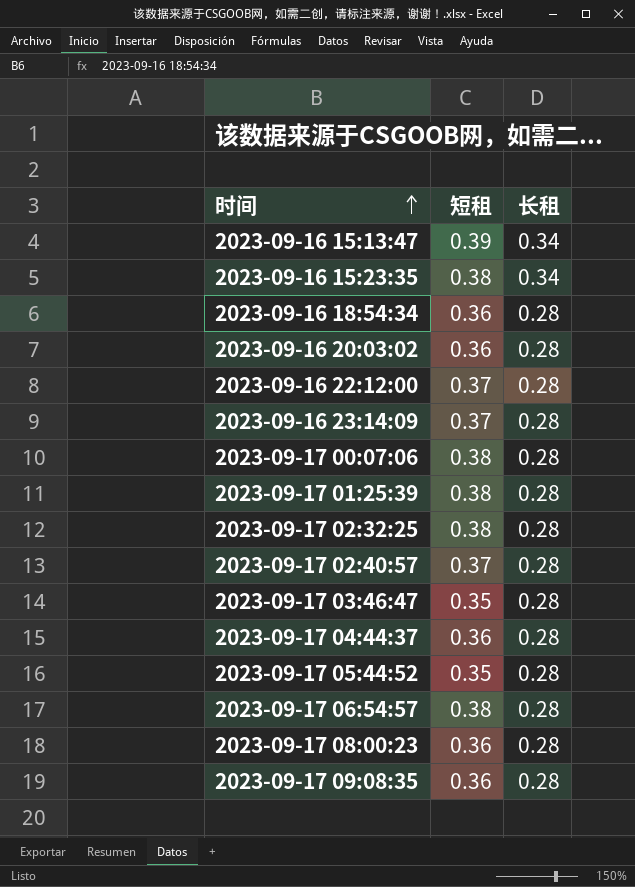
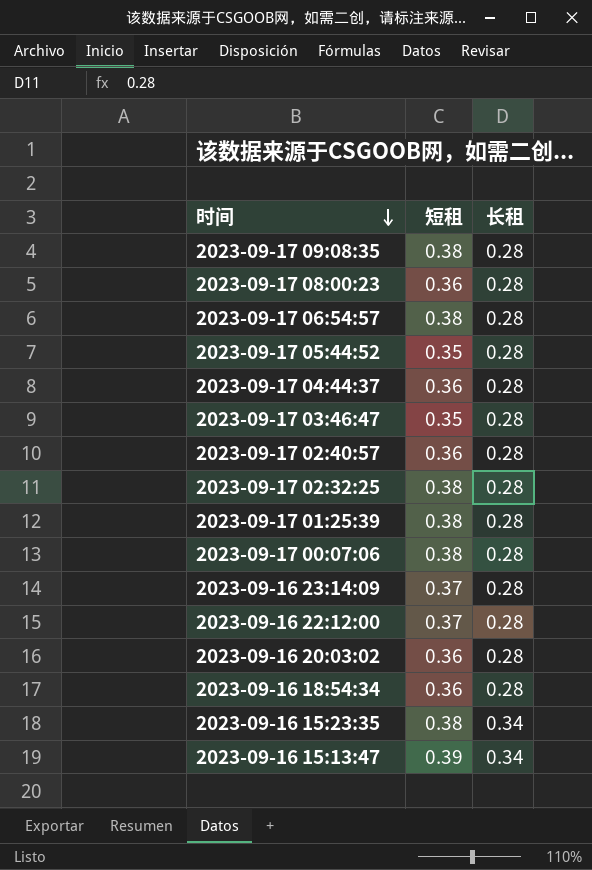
row order: 时间 ascending -> 时间 descending
2023-09-17 09:08:35 | 短租: 0.36 -> 0.38
2023-09-17 02:40:57 | 短租: 0.37 -> 0.36

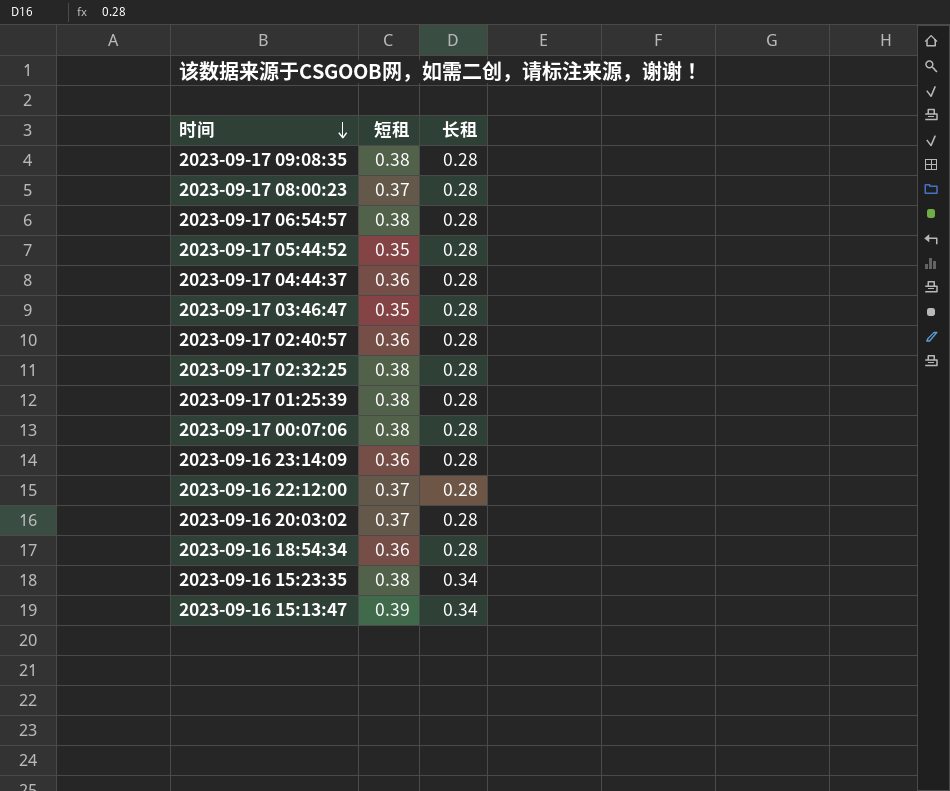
2023-09-17 08:00:23 | 短租: 0.36 -> 0.37
2023-09-16 23:14:09 | 短租: 0.37 -> 0.36
2023-09-16 20:03:02 | 短租: 0.36 -> 0.37

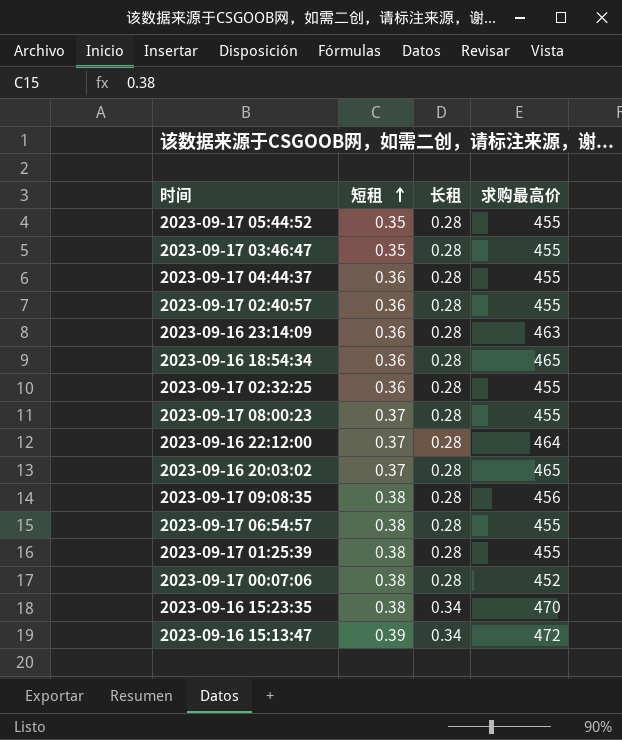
row order: 时间 descending -> 短租 ascending
column 求购最高价 | position: none -> 4
2023-09-17 02:32:25 | 短租: 0.38 -> 0.36

